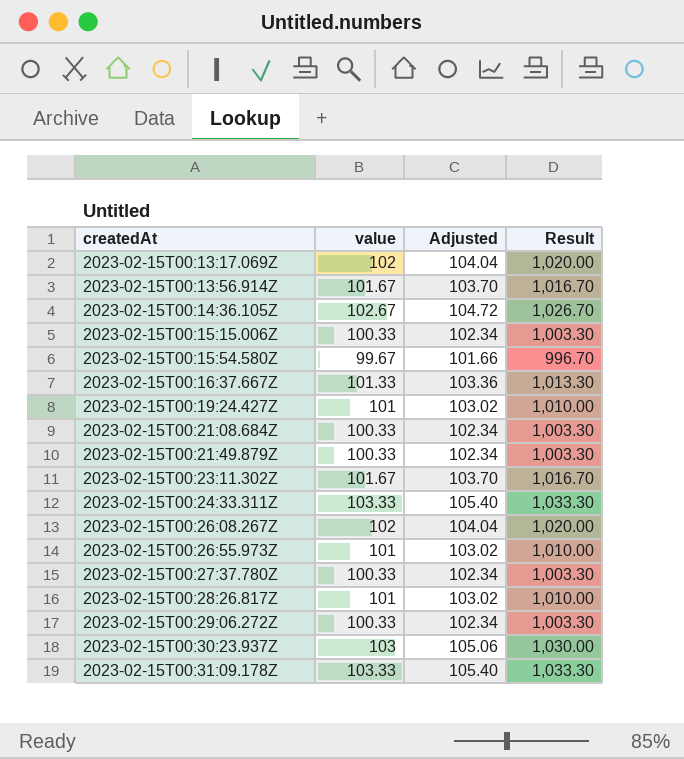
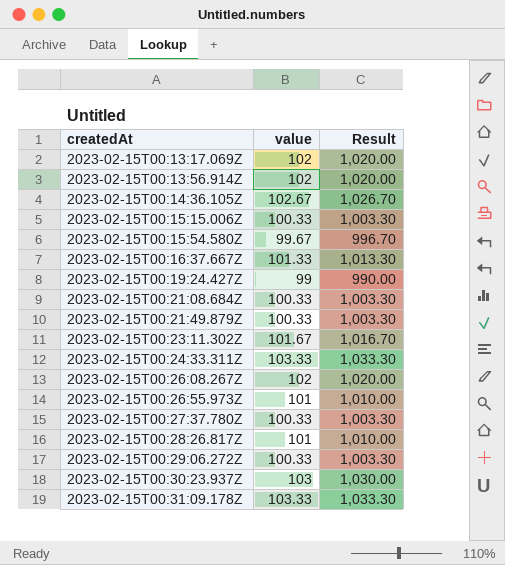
column Adjusted | formula: [value] * 1.02 -> none
2023-02-15T00:13:56.914Z | value: 101.67 -> 102
2023-02-15T00:13:56.914Z | Result: 1,016.70 -> 1,020.00
2023-02-15T00:19:24.427Z | value: 101 -> 99
2023-02-15T00:19:24.427Z | Result: 1,010.00 -> 990.00

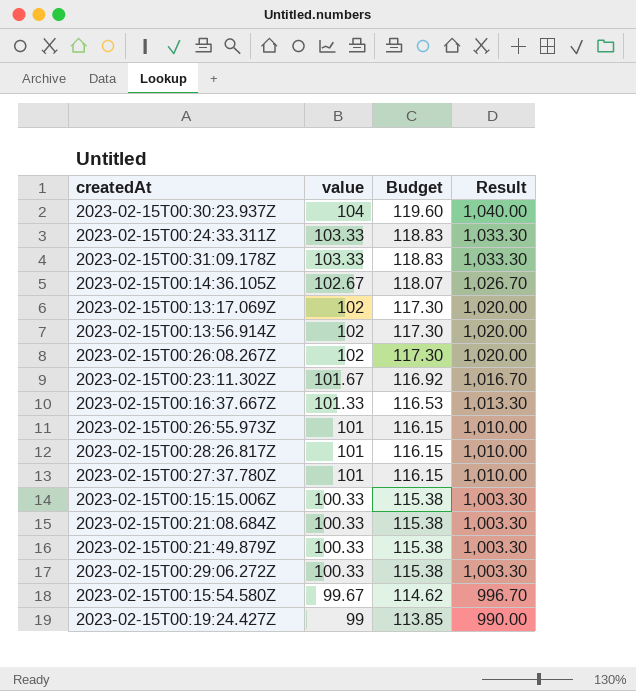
row order: createdAt ascending -> value descending
column Budget | formula: none -> [value] * 1.15
2023-02-15T00:30:23.937Z | value: 103 -> 104
2023-02-15T00:30:23.937Z | Result: 1,030.00 -> 1,040.00
2023-02-15T00:27:37.780Z | value: 100.33 -> 101
2023-02-15T00:27:37.780Z | Result: 1,003.30 -> 1,010.00

